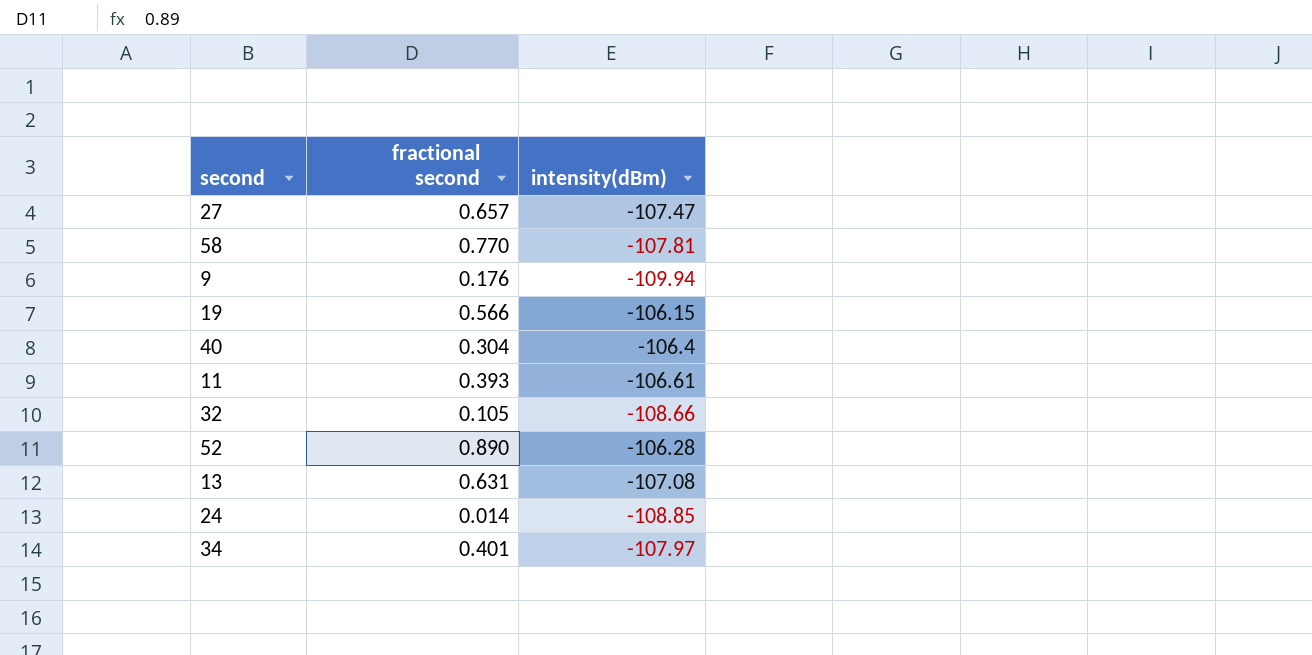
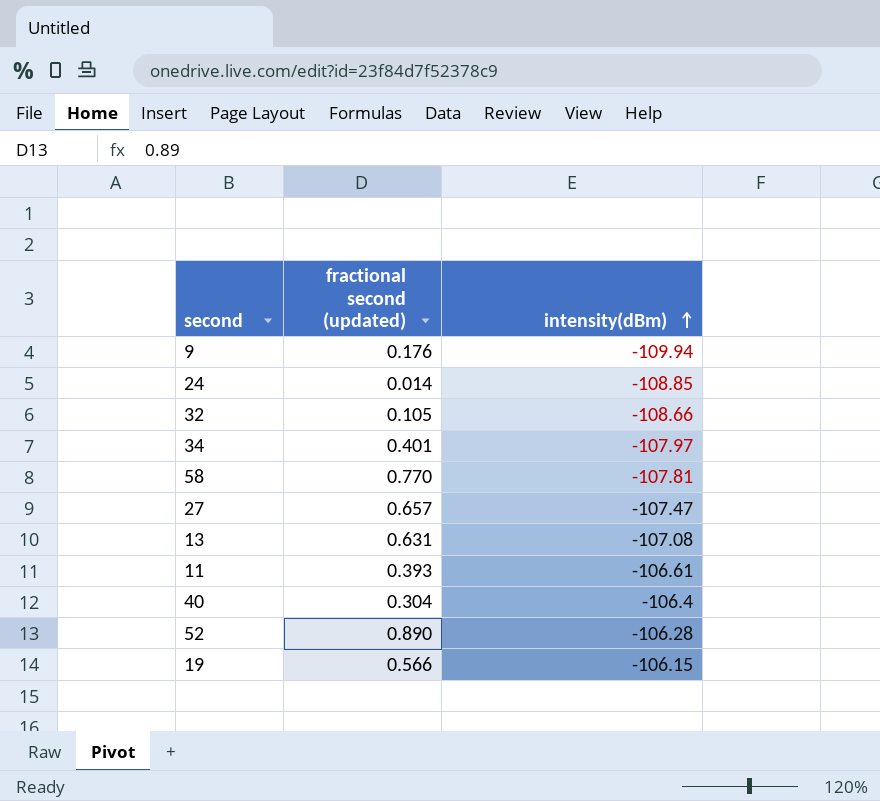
row order: none -> intensity(dBm) ascending
column name: fractional second -> fractional second (updated)

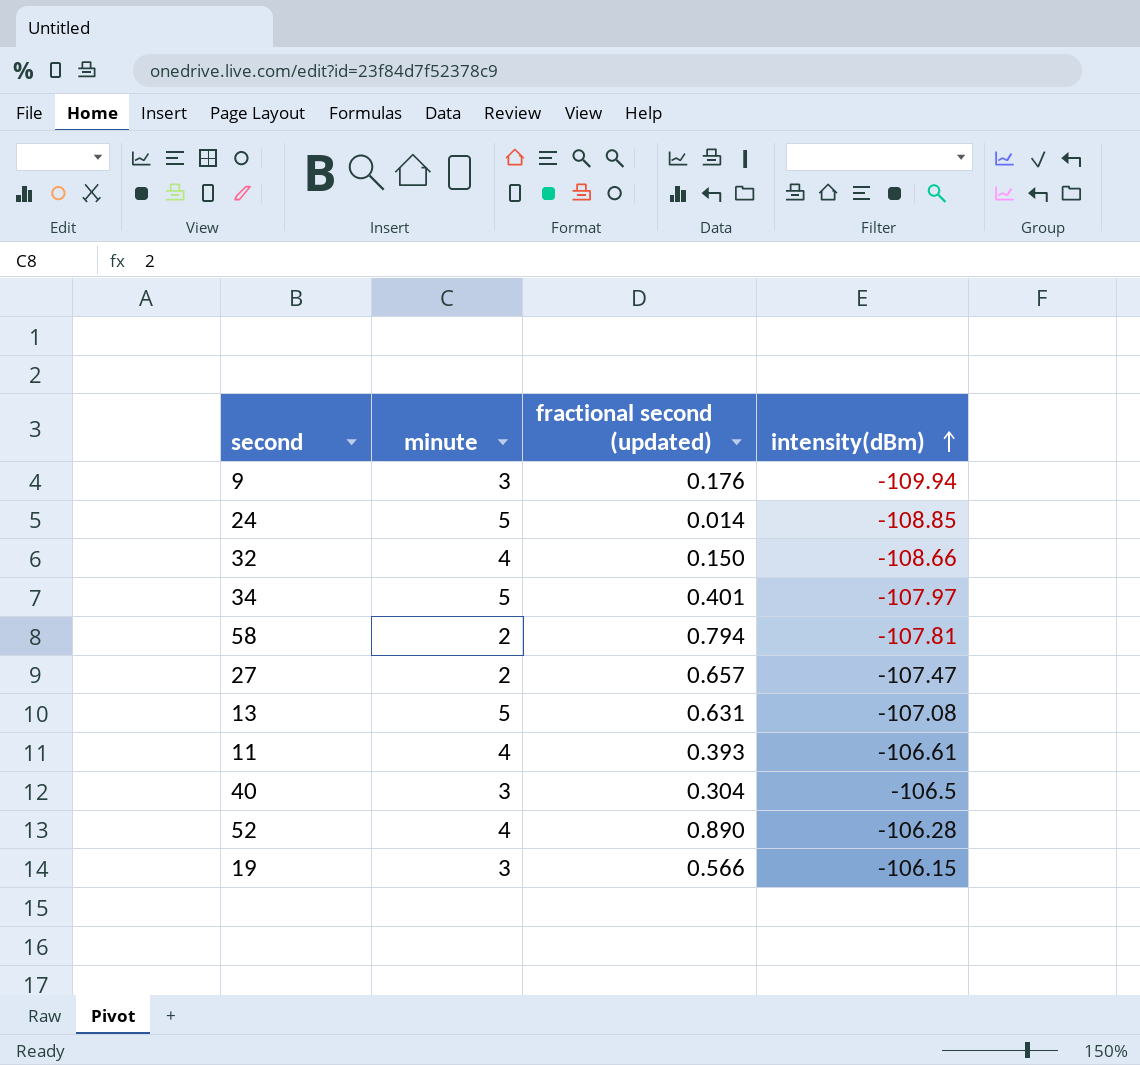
column minute | position: none -> 2
32 | fractional second (updated): 0.105 -> 0.150
58 | fractional second (updated): 0.770 -> 0.794
40 | intensity(dBm): -106.4 -> -106.5

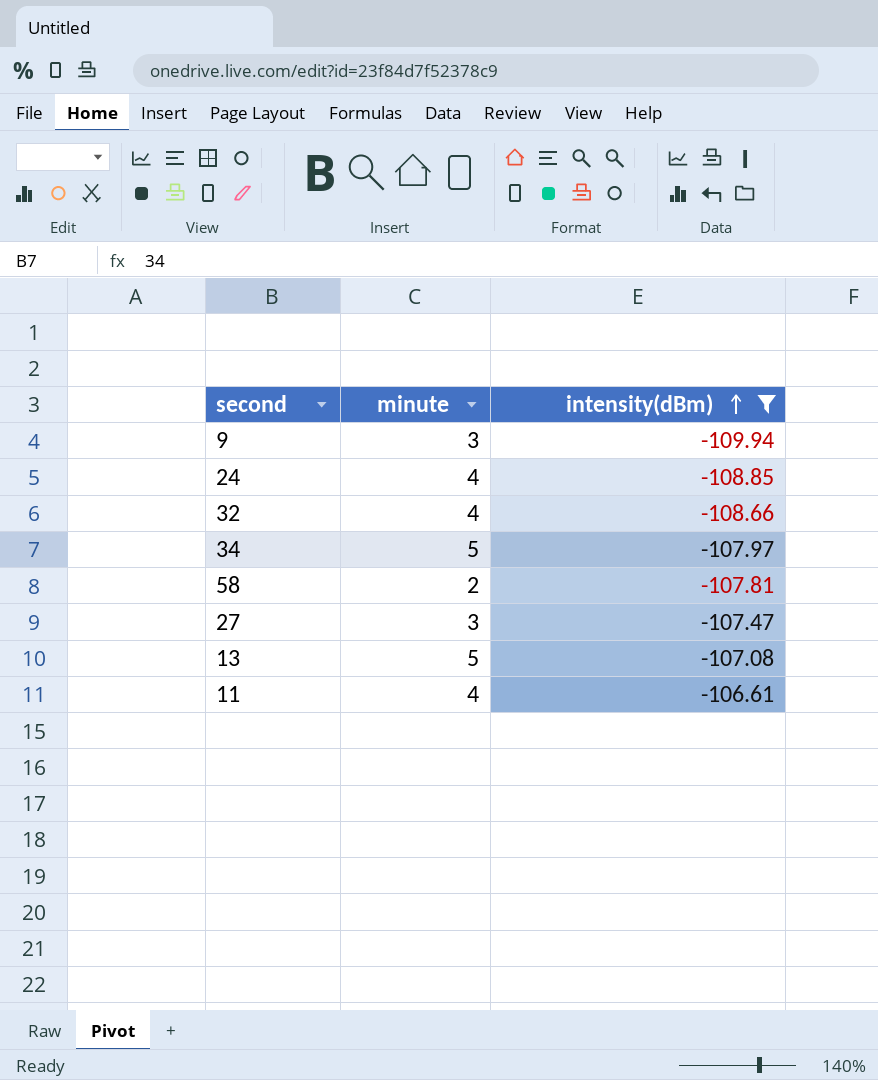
filter: none -> intensity(dBm) <= -106.61
column fractional second (updated) | position: 3 -> none
24 | minute: 5 -> 4
27 | minute: 2 -> 3

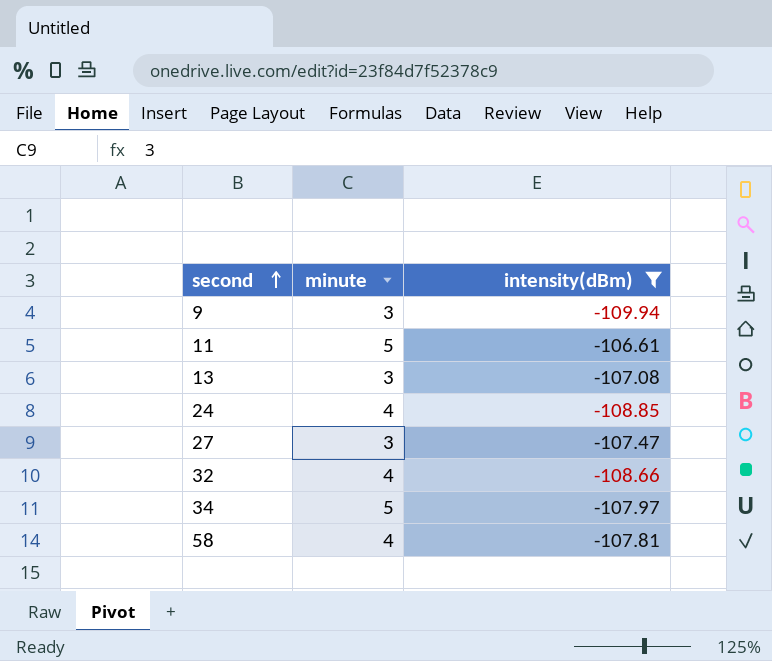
row order: intensity(dBm) ascending -> second ascending
11 | minute: 4 -> 5
13 | minute: 5 -> 3
58 | minute: 2 -> 4

